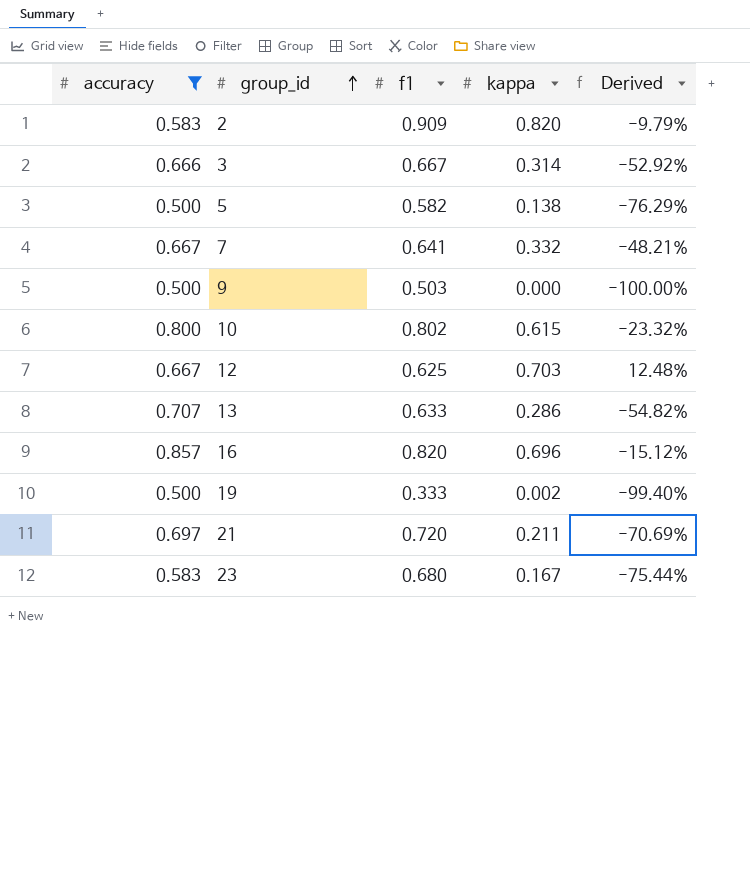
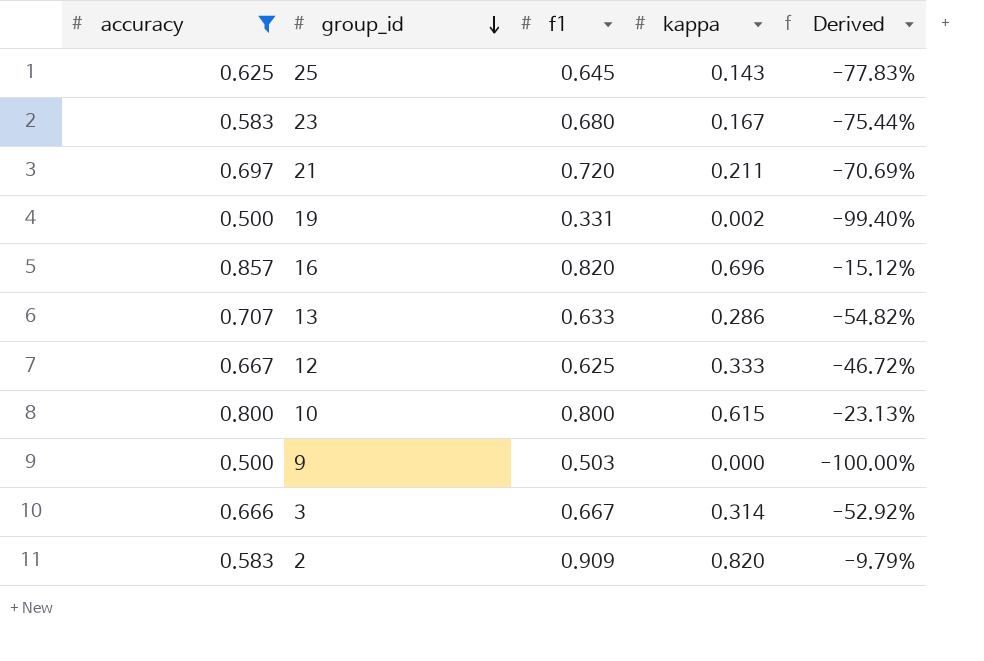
row order: group_id ascending -> group_id descending
row 5: 0.500 | 0.582 | 0.138 | -76.29% -> none
row 7: 0.667 | 0.641 | 0.332 | -48.21% -> none
row 25: none -> 0.625 | 0.645 | 0.143 | -77.83%
19 | f1: 0.333 -> 0.331
12 | kappa: 0.703 -> 0.333
12 | Derived: 12.48% -> -46.72%
10 | f1: 0.802 -> 0.800
10 | Derived: -23.32% -> -23.13%

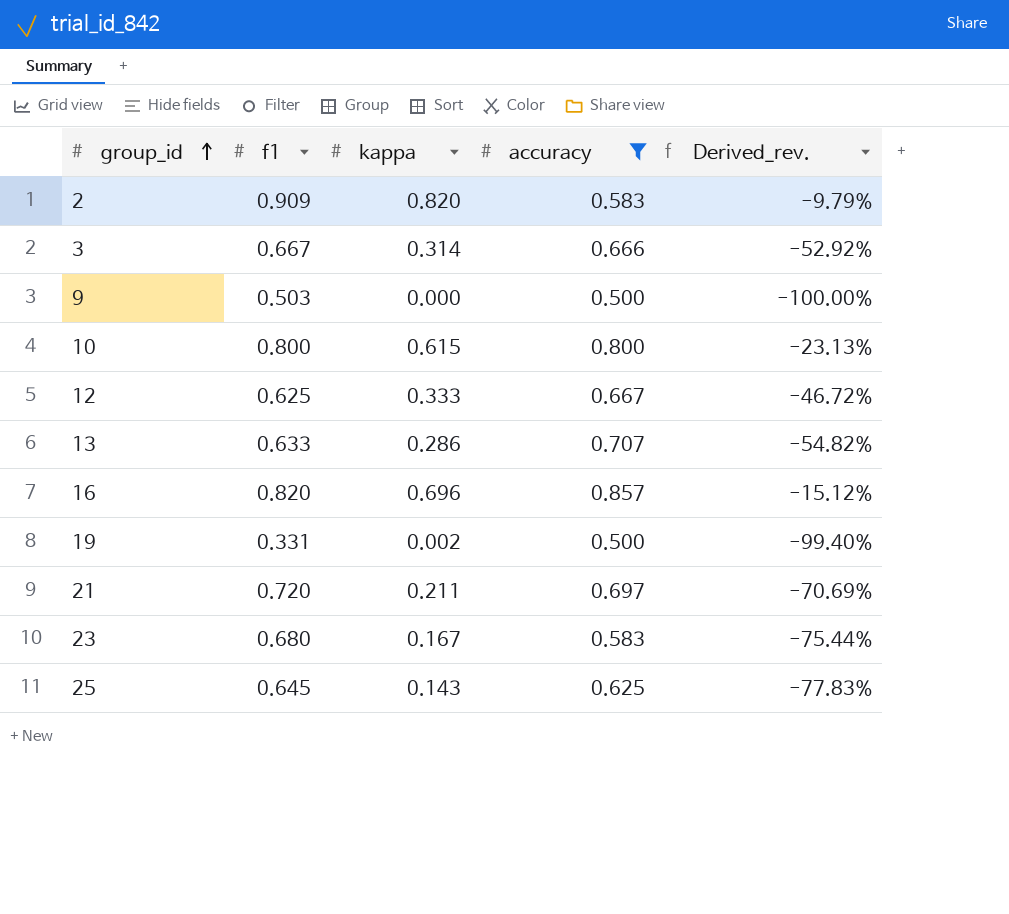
row order: group_id descending -> group_id ascending
column accuracy | position: 1 -> 4
column name: Derived -> Derived_rev.

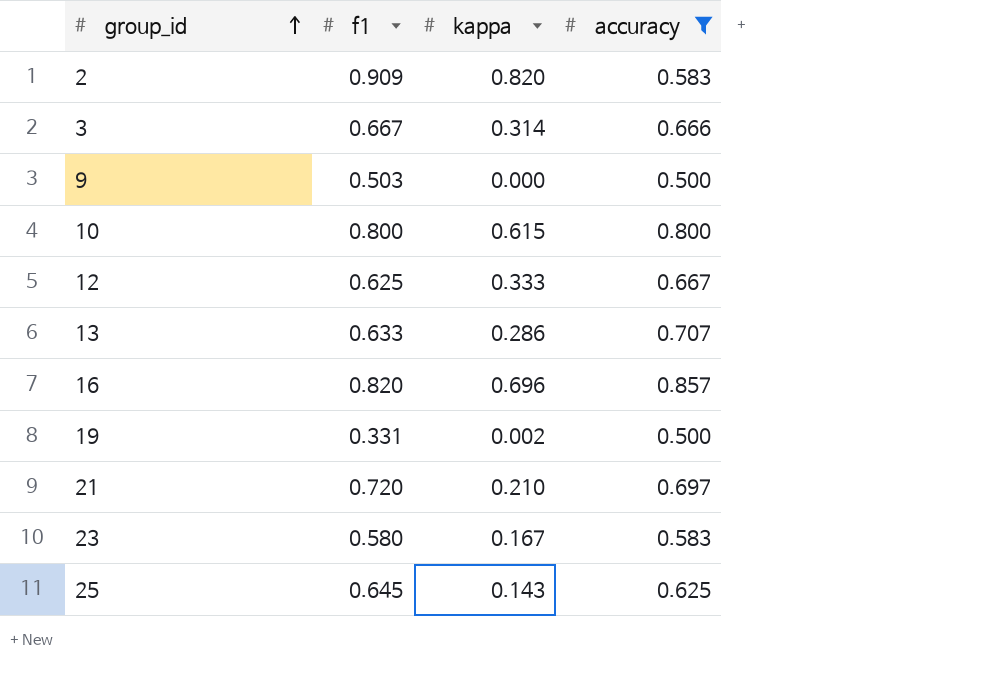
column Derived_rev. | formula: ([kappa] - [f1]) / [f1] -> none
21 | kappa: 0.211 -> 0.210
23 | f1: 0.680 -> 0.580

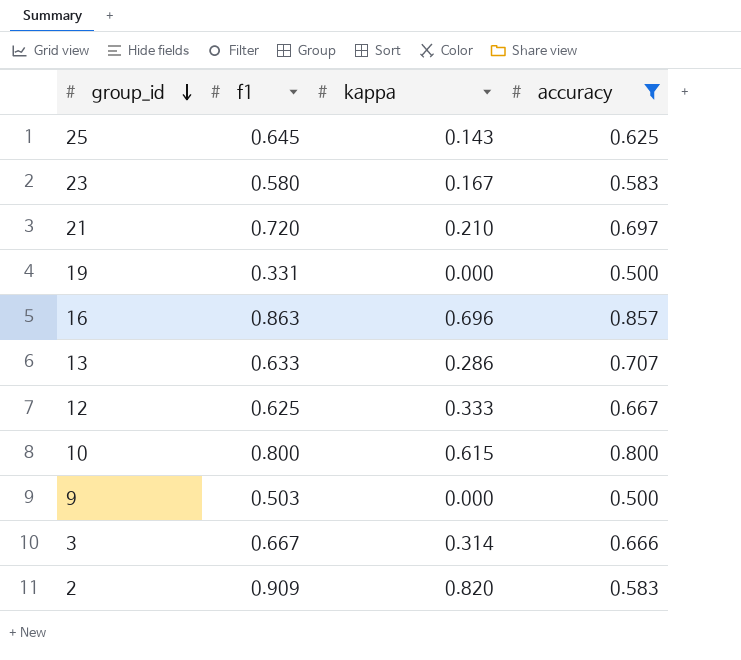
row order: group_id ascending -> group_id descending
19 | kappa: 0.002 -> 0.000
16 | f1: 0.820 -> 0.863

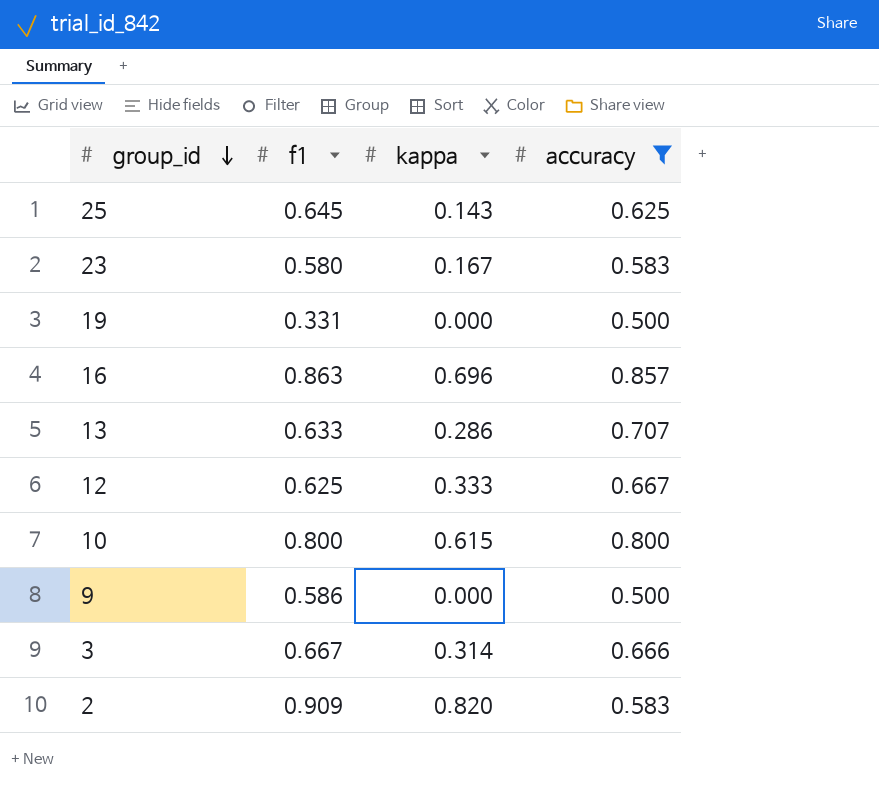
row 21: 0.720 | 0.210 | 0.697 -> none
9 | f1: 0.503 -> 0.586

